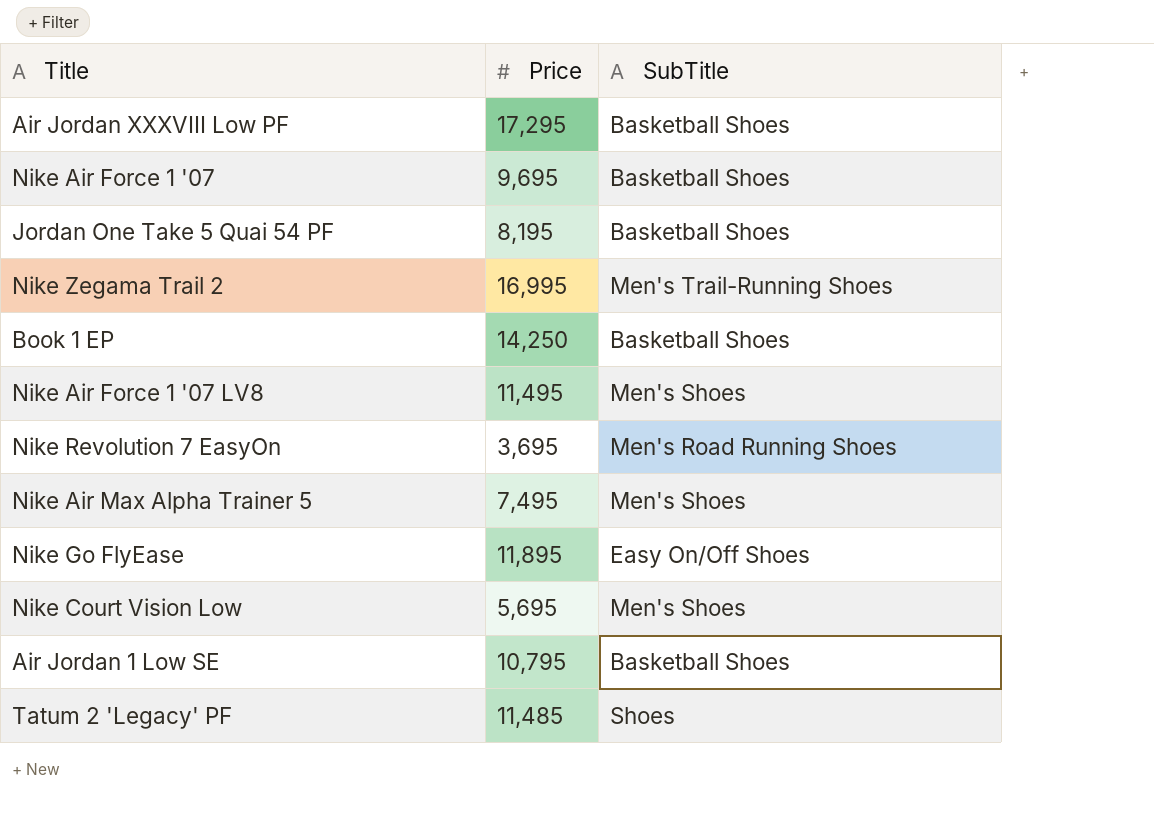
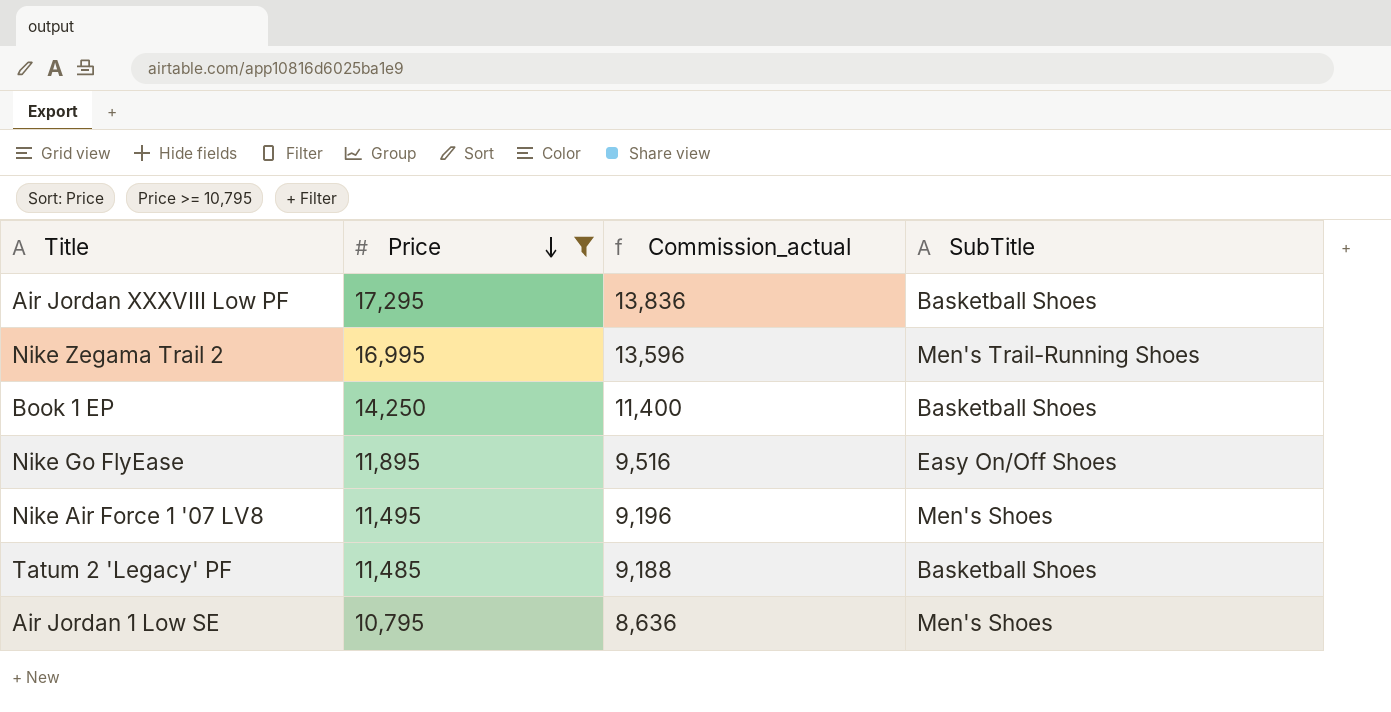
filter: none -> Price >= 10,795
row order: none -> Price descending
column Commission_actual | formula: none -> [Price] * 0.8
Tatum 2 'Legacy' PF | SubTitle: Shoes -> Basketball Shoes
Air Jordan 1 Low SE | SubTitle: Basketball Shoes -> Men's Shoes

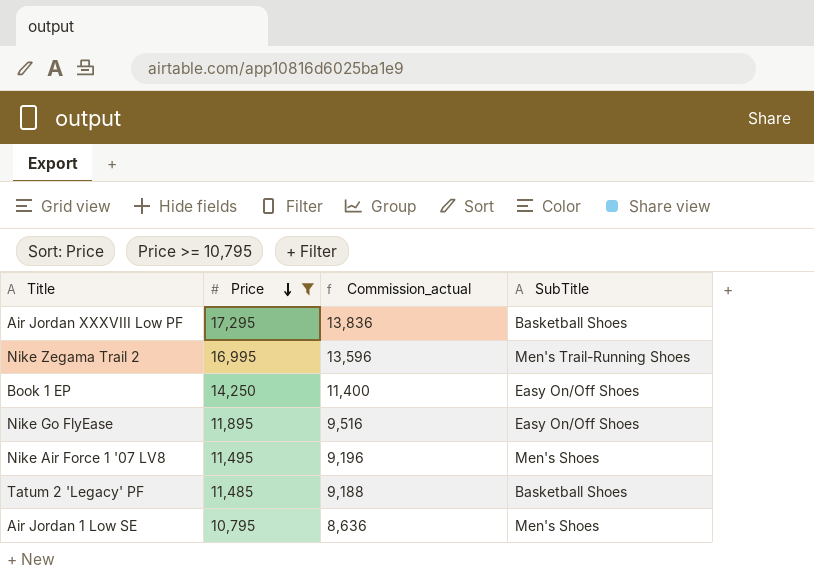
Book 1 EP | SubTitle: Basketball Shoes -> Easy On/Off Shoes

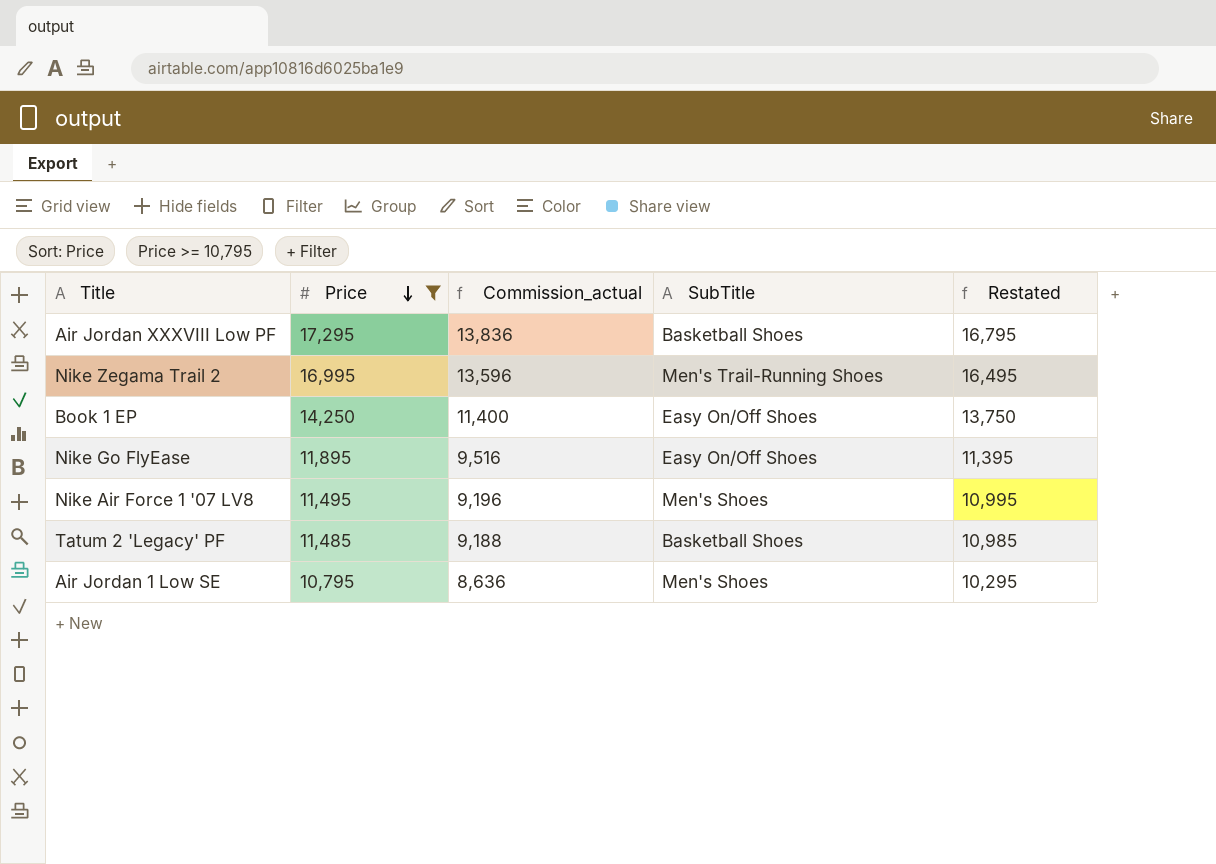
column Restated | formula: none -> [Price] - 500

